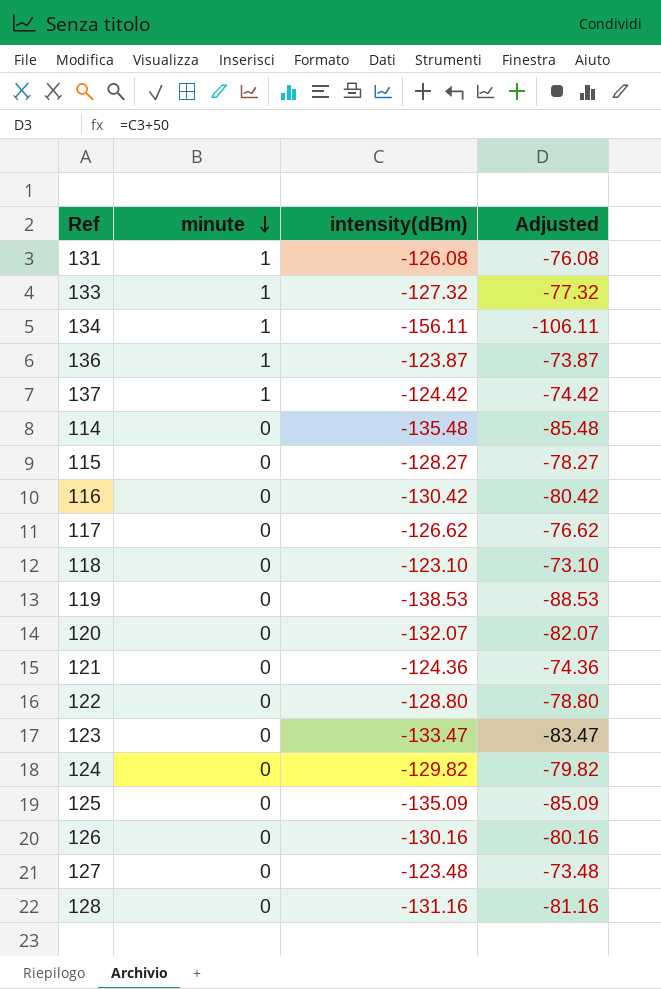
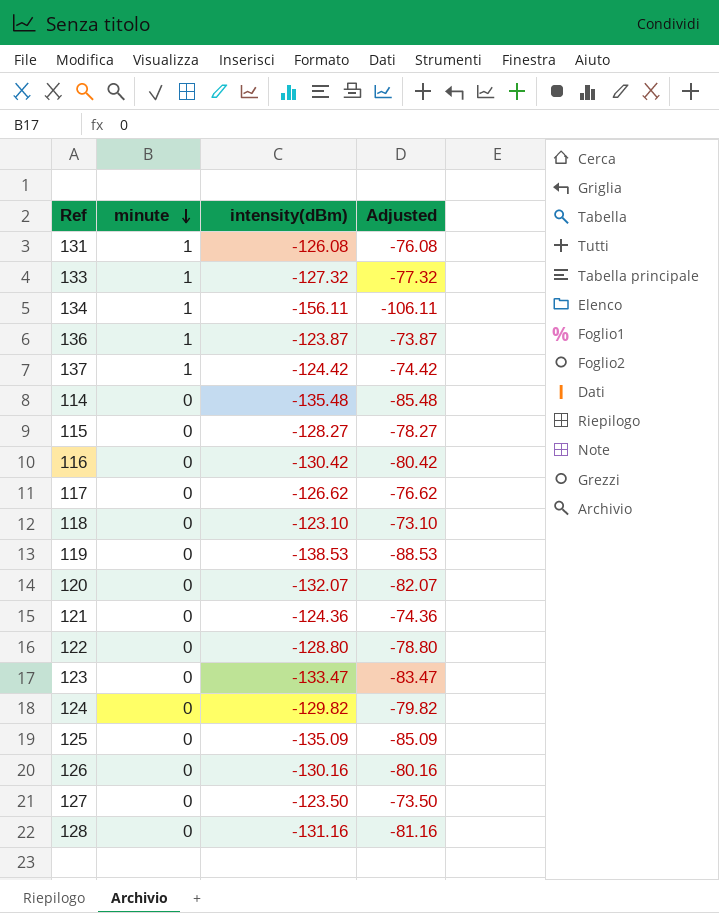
127 | intensity(dBm): -123.48 -> -123.50
127 | Adjusted: -73.48 -> -73.50

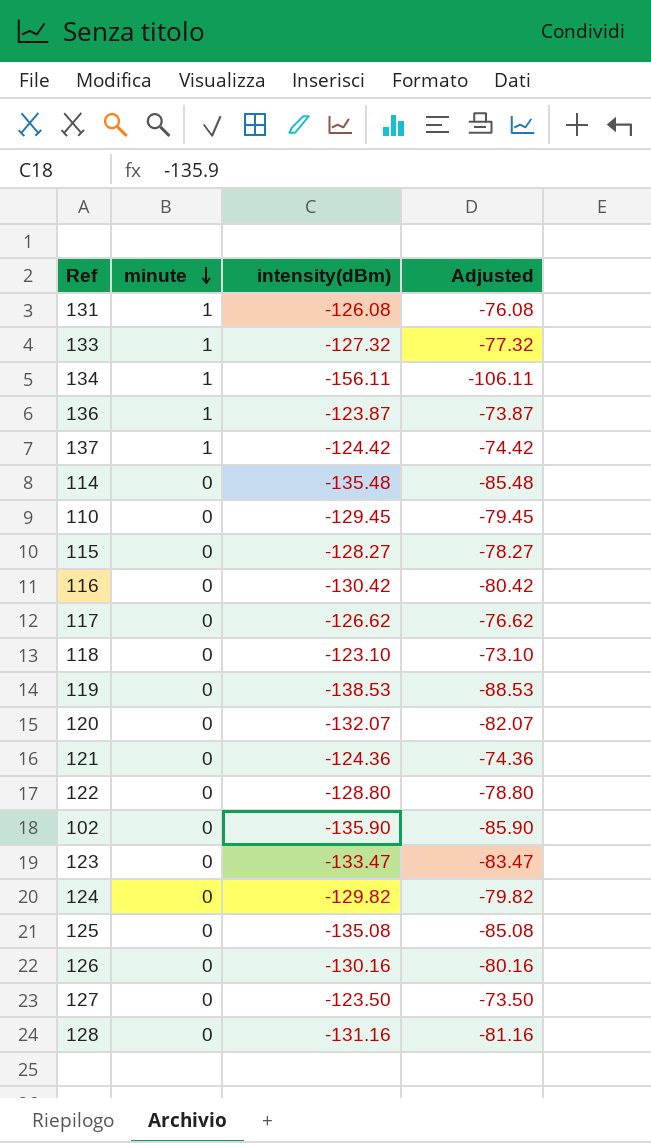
row 110: none -> 0 | -129.45 | -79.45
row 102: none -> 0 | -135.90 | -85.90
125 | intensity(dBm): -135.09 -> -135.08
125 | Adjusted: -85.09 -> -85.08

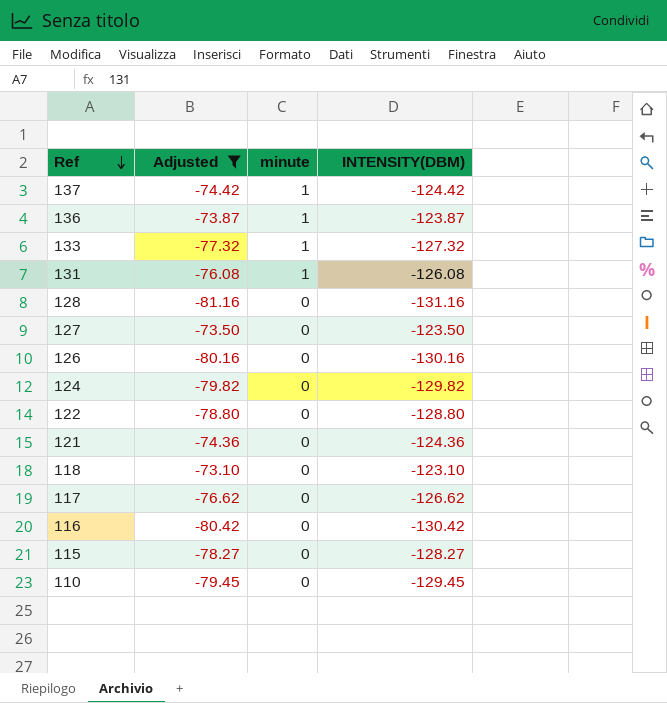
filter: none -> Adjusted >= -81.16
row order: minute descending -> Ref descending
column Adjusted | position: 4 -> 2
column name: intensity(dBm) -> INTENSITY(DBM)

